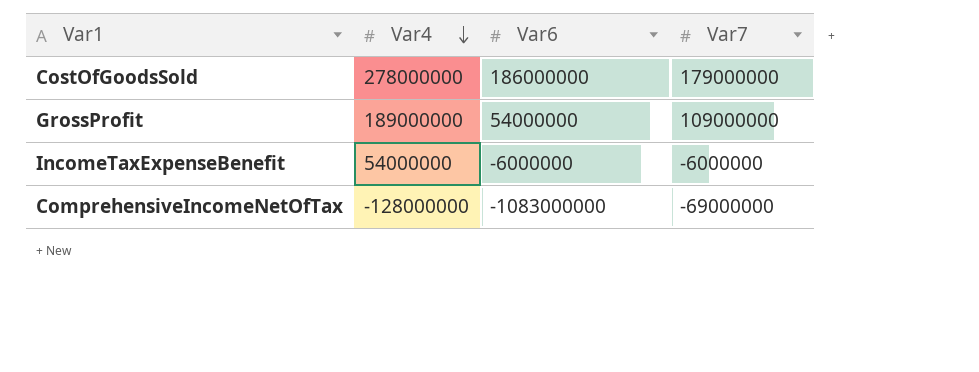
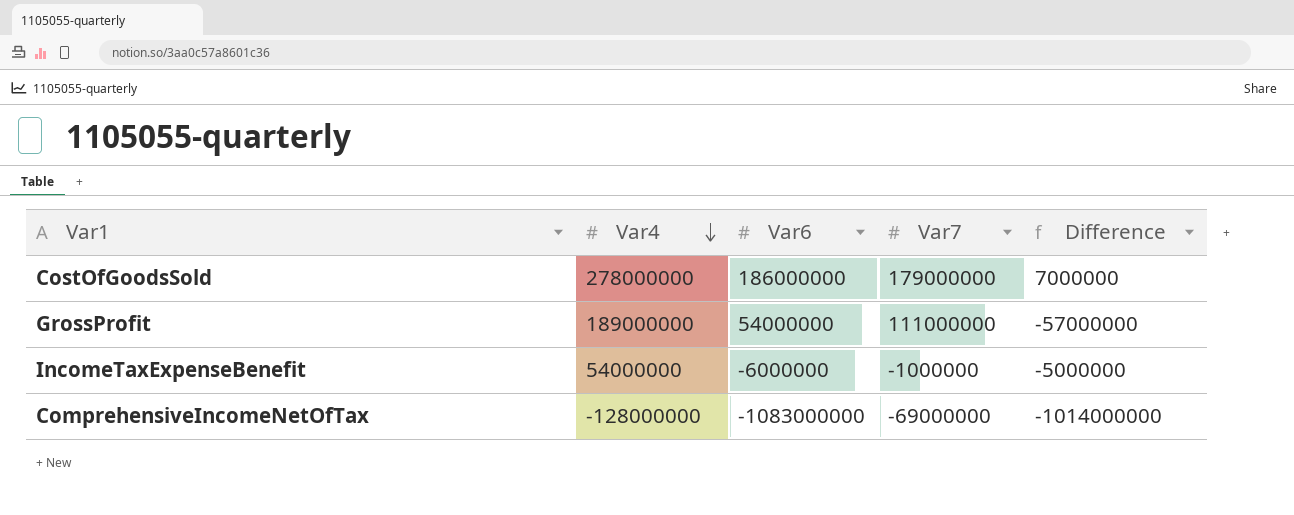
column Difference | formula: none -> [Var6] - [Var7]
GrossProfit | Var7: 109000000 -> 111000000
IncomeTaxExpenseBenefit | Var7: -6000000 -> -1000000

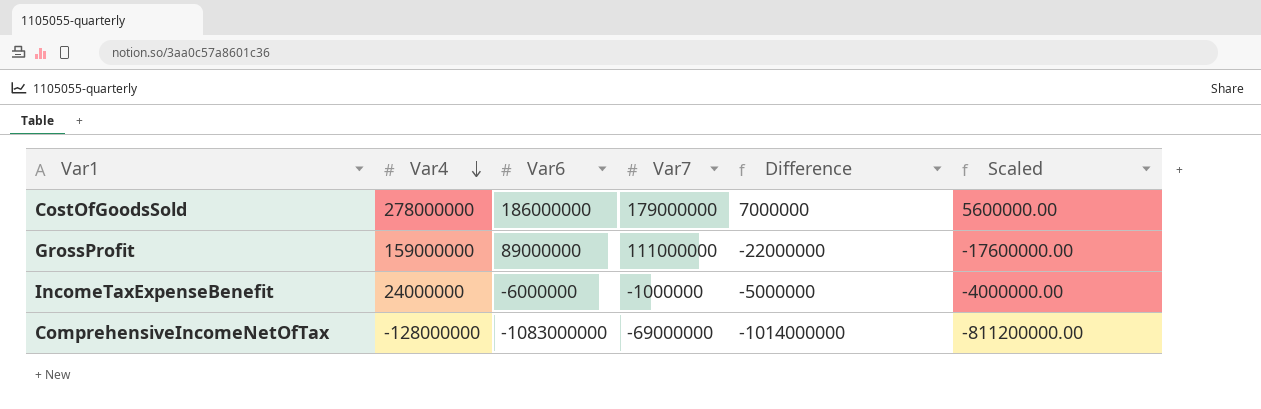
column Scaled | formula: none -> [Difference] * 0.8
GrossProfit | Var4: 189000000 -> 159000000
GrossProfit | Var6: 54000000 -> 89000000
GrossProfit | Difference: -57000000 -> -22000000
IncomeTaxExpenseBenefit | Var4: 54000000 -> 24000000

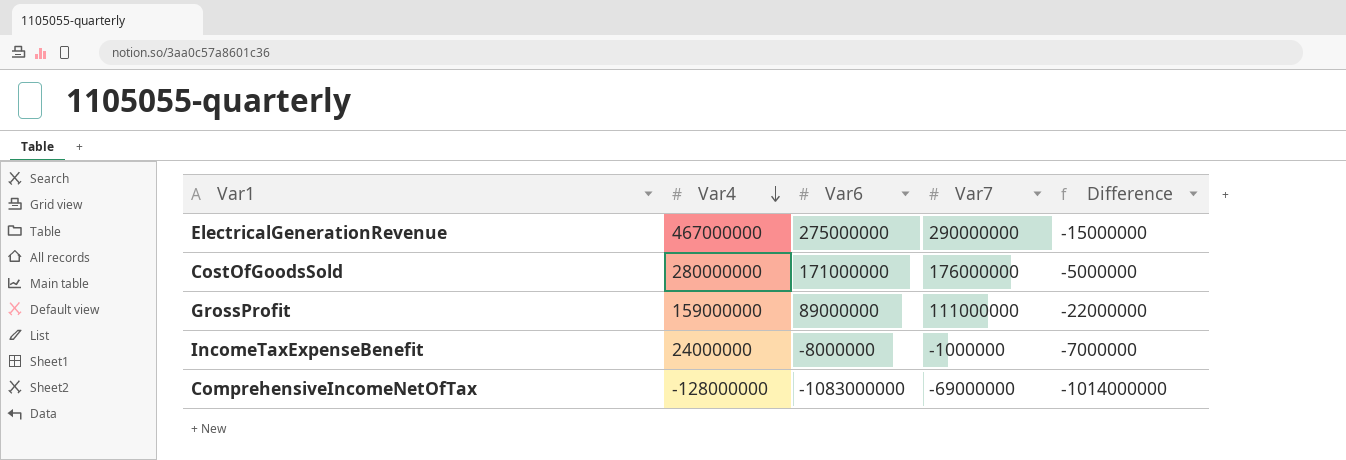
column Scaled | formula: [Difference] * 0.8 -> none
row ElectricalGenerationRevenue: none -> 467000000 | 275000000 | 290000000 | -15000000
CostOfGoodsSold | Var4: 278000000 -> 280000000
CostOfGoodsSold | Var6: 186000000 -> 171000000
CostOfGoodsSold | Var7: 179000000 -> 176000000
CostOfGoodsSold | Difference: 7000000 -> -5000000
IncomeTaxExpenseBenefit | Var6: -6000000 -> -8000000
IncomeTaxExpenseBenefit | Difference: -5000000 -> -7000000

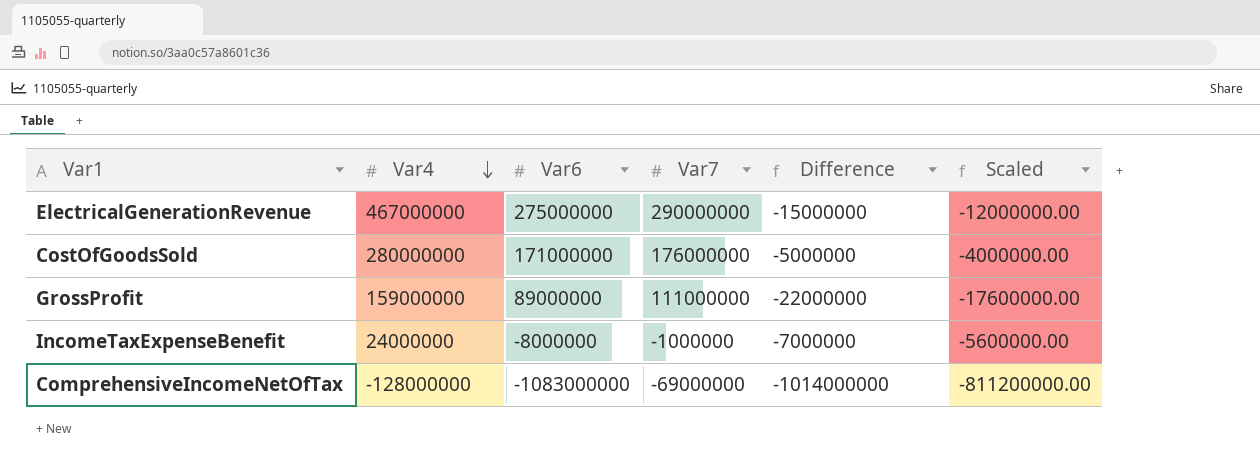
column Scaled | formula: none -> [Difference] * 0.8

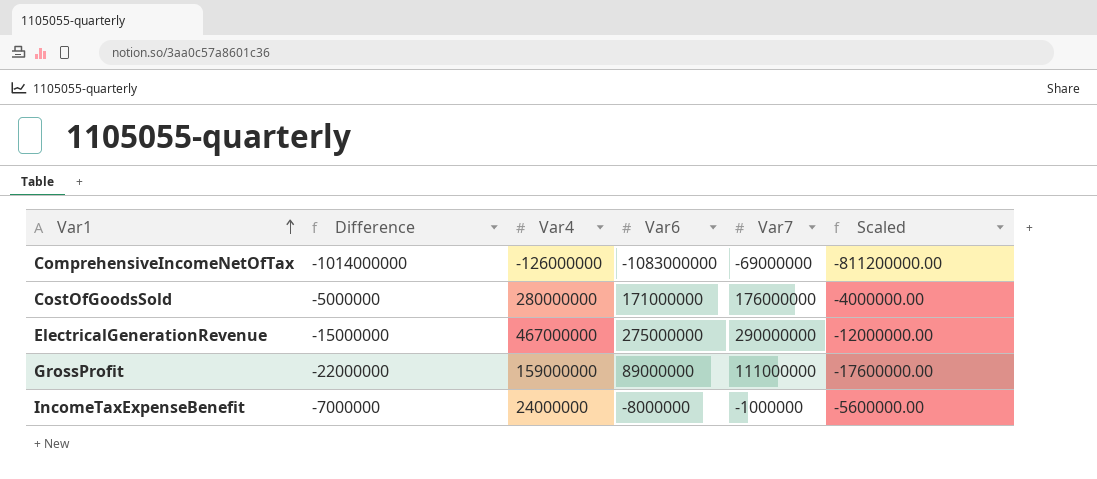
row order: Var4 descending -> Var1 ascending
column Difference | position: 5 -> 2
ComprehensiveIncomeNetOfTax | Var4: -128000000 -> -126000000

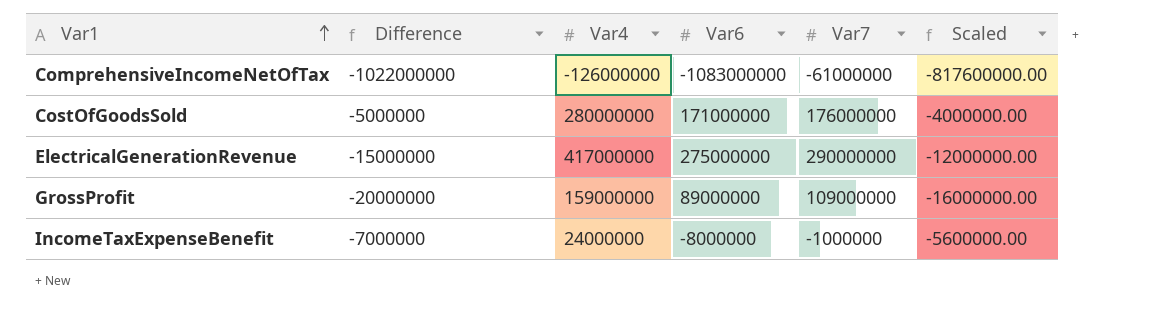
ComprehensiveIncomeNetOfTax | Difference: -1014000000 -> -1022000000
ComprehensiveIncomeNetOfTax | Var7: -69000000 -> -61000000
ComprehensiveIncomeNetOfTax | Scaled: -811200000.00 -> -817600000.00
ElectricalGenerationRevenue | Var4: 467000000 -> 417000000
GrossProfit | Difference: -22000000 -> -20000000
GrossProfit | Var7: 111000000 -> 109000000
GrossProfit | Scaled: -17600000.00 -> -16000000.00

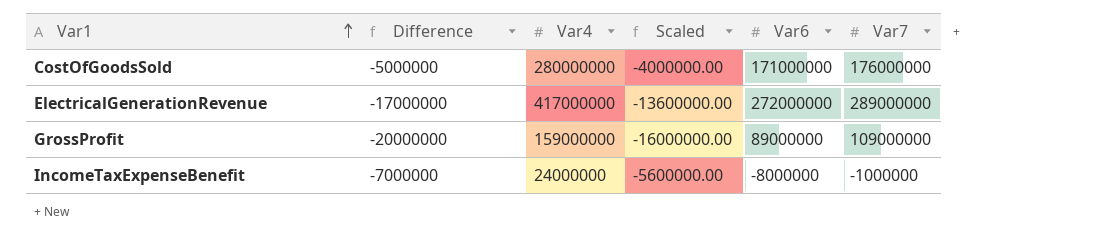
column Scaled | position: 6 -> 4
row ComprehensiveIncomeNetOfTax: -1022000000 | -126000000 | -1083000000 | -61000000 | -817600000.00 -> none
ElectricalGenerationRevenue | Difference: -15000000 -> -17000000
ElectricalGenerationRevenue | Scaled: -12000000.00 -> -13600000.00
ElectricalGenerationRevenue | Var6: 275000000 -> 272000000
ElectricalGenerationRevenue | Var7: 290000000 -> 289000000

